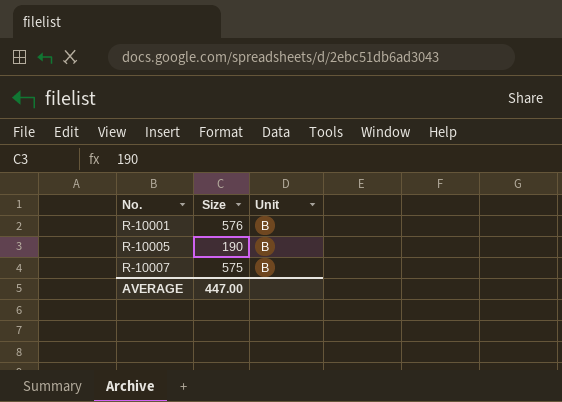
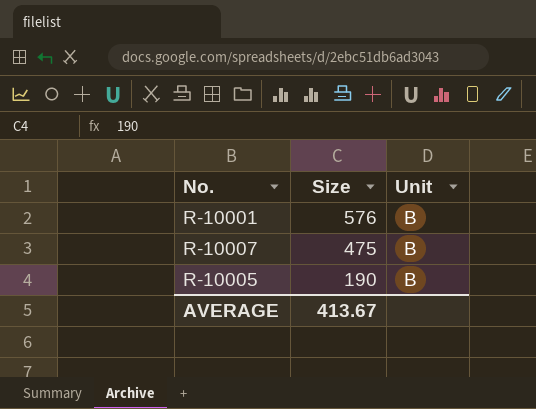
row order: No. ascending -> Size descending
R-10007 | Size: 575 -> 475
AVERAGE | Size: 447.00 -> 413.67

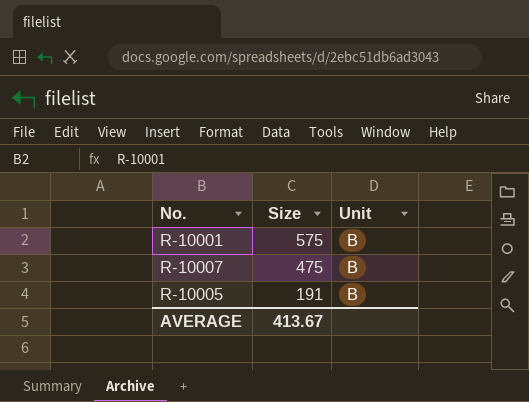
R-10001 | Size: 576 -> 575
R-10005 | Size: 190 -> 191

